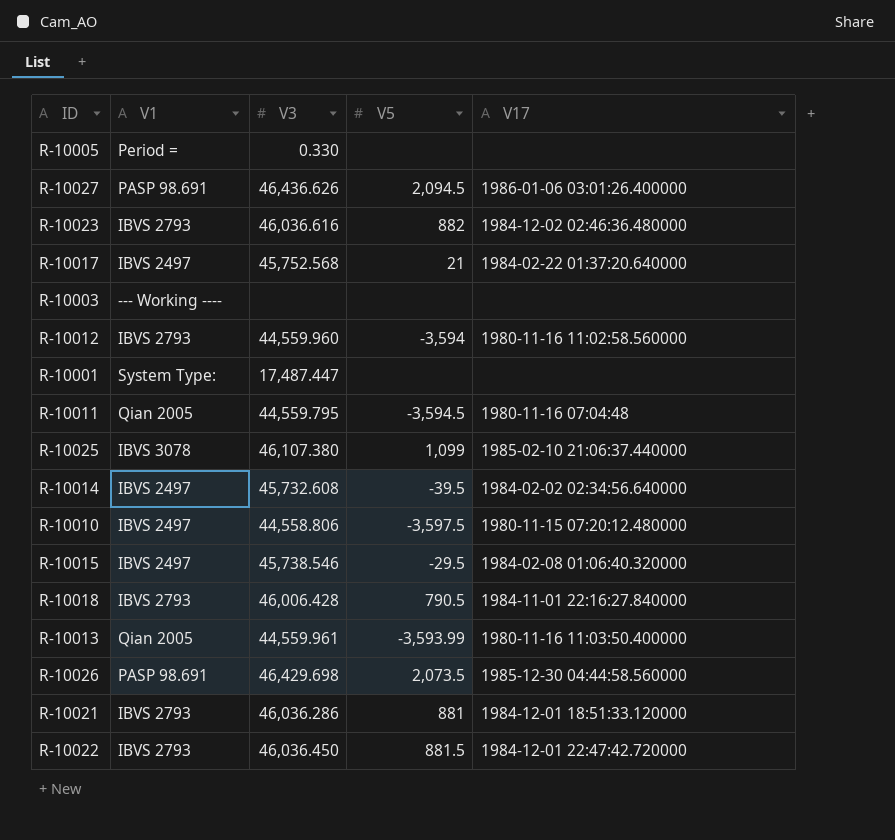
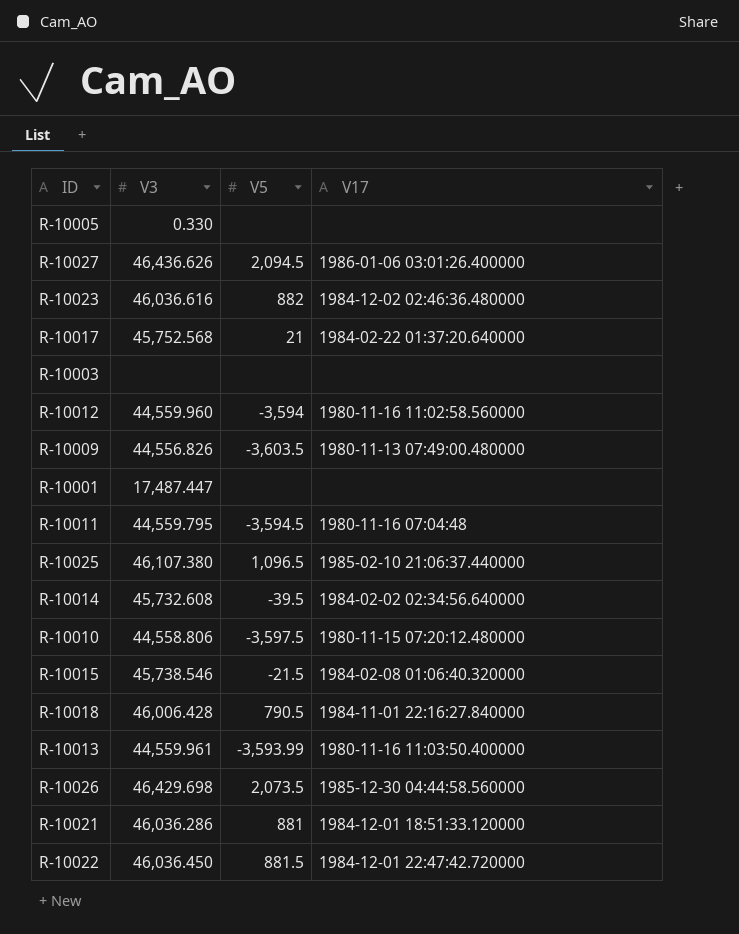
column V1 | position: 2 -> none
row R-10009: none -> 44,556.826 | -3,603.5 | 1980-11-13 07:49:00.480000
R-10025 | V5: 1,099 -> 1,096.5
R-10015 | V5: -29.5 -> -21.5

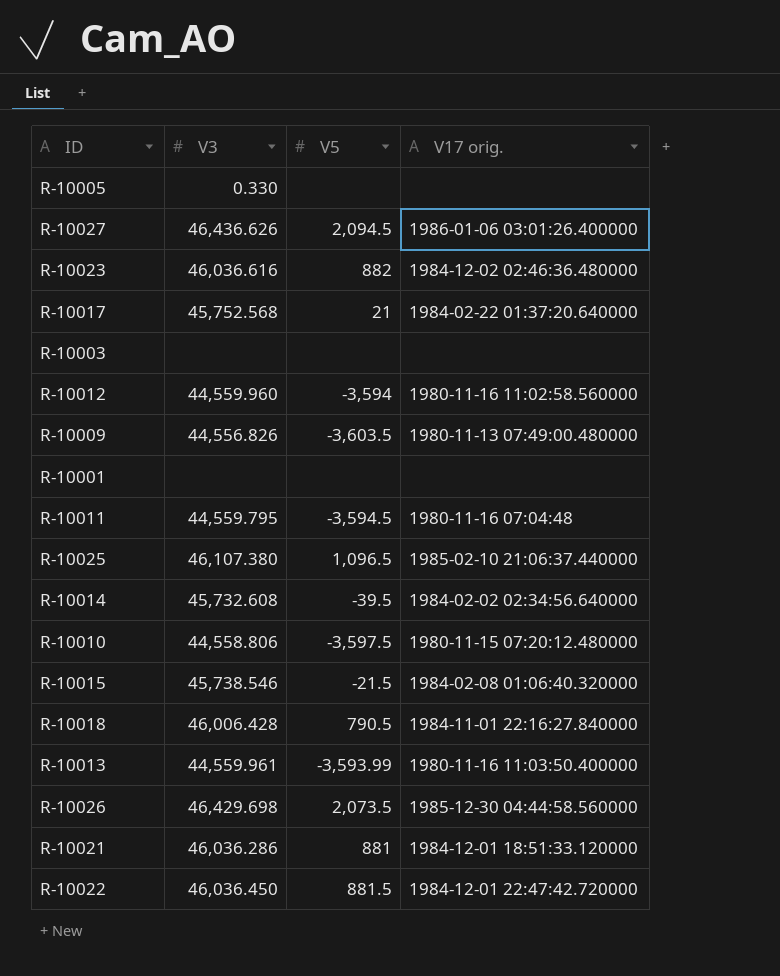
column name: V17 -> V17 orig.
R-10001 | V3: 17,487.447 -> none

